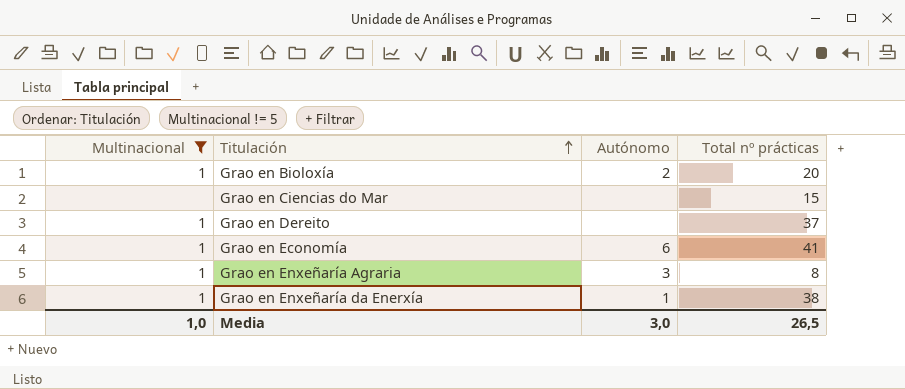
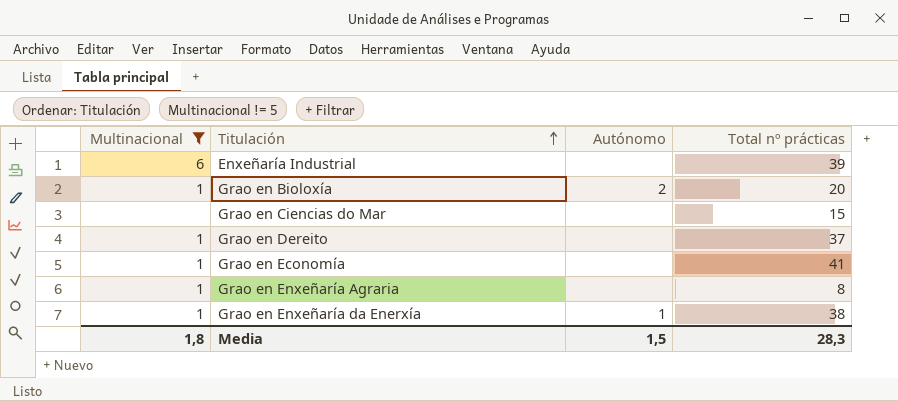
row Enxeñaría Industrial: none -> 6 | none | 39
Grao en Economía | Autónomo: 6 -> none
Grao en Enxeñaría Agraria | Autónomo: 3 -> none
Media | Multinacional: 1,0 -> 1,8
Media | Autónomo: 3,0 -> 1,5
Media | Total nº prácticas: 26,5 -> 28,3

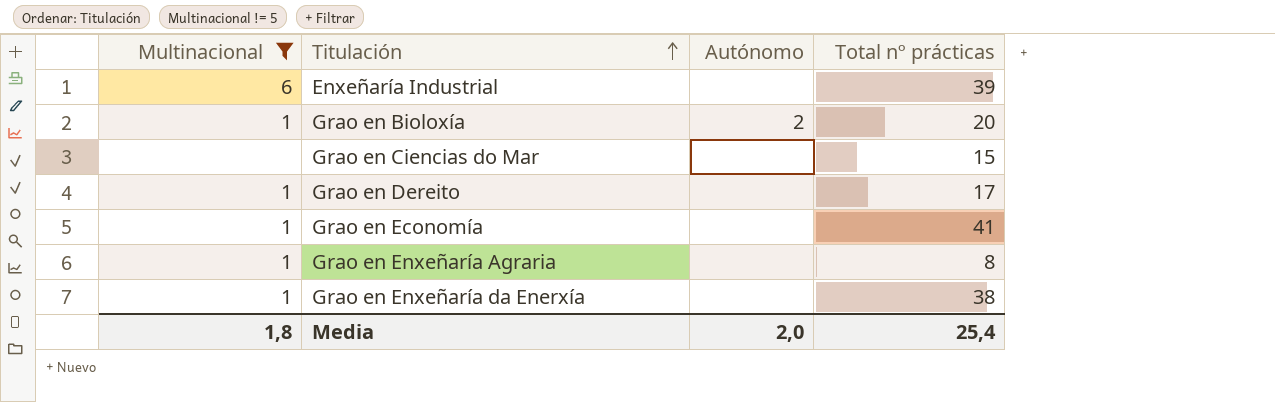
Grao en Dereito | Total nº prácticas: 37 -> 17
Grao en Enxeñaría da Enerxía | Autónomo: 1 -> none
Media | Autónomo: 1,5 -> 2,0
Media | Total nº prácticas: 28,3 -> 25,4

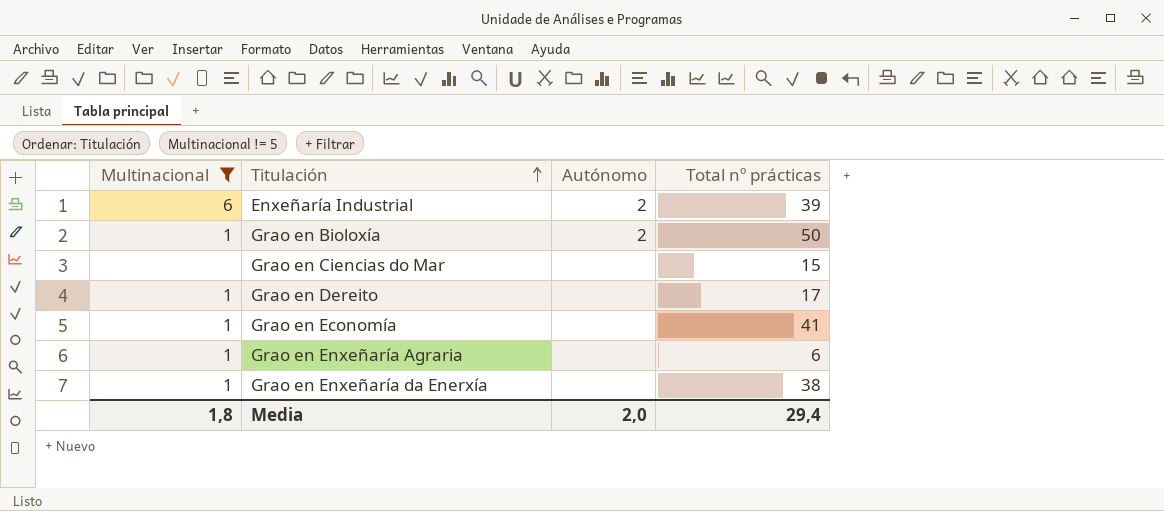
Enxeñaría Industrial | Autónomo: none -> 2
Grao en Bioloxía | Total nº prácticas: 20 -> 50
Grao en Enxeñaría Agraria | Total nº prácticas: 8 -> 6
Media | Total nº prácticas: 25,4 -> 29,4

